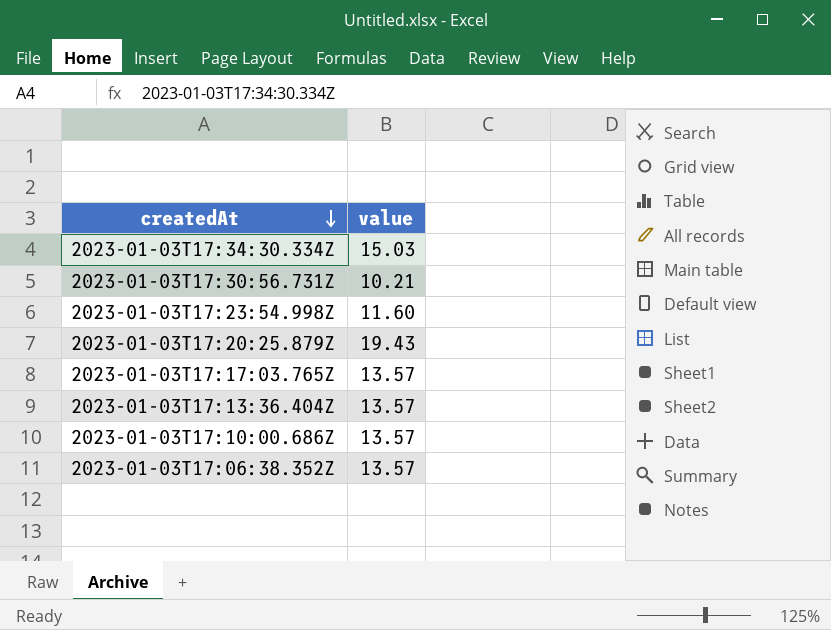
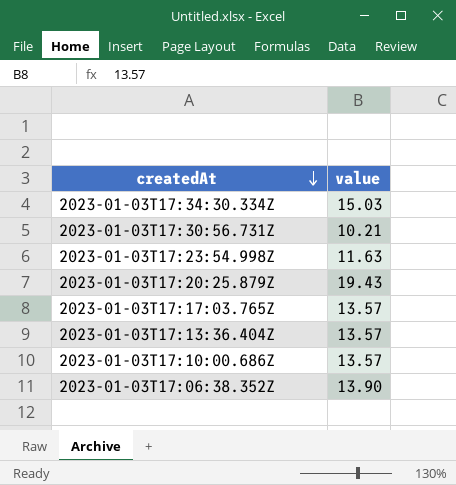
2023-01-03T17:23:54.998Z | value: 11.60 -> 11.63
2023-01-03T17:06:38.352Z | value: 13.57 -> 13.90

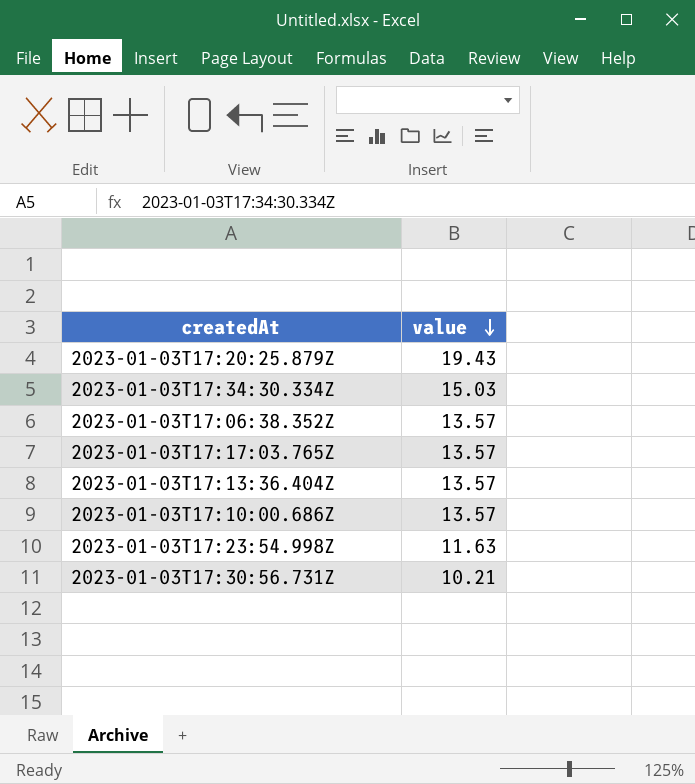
row order: createdAt descending -> value descending
2023-01-03T17:06:38.352Z | value: 13.90 -> 13.57

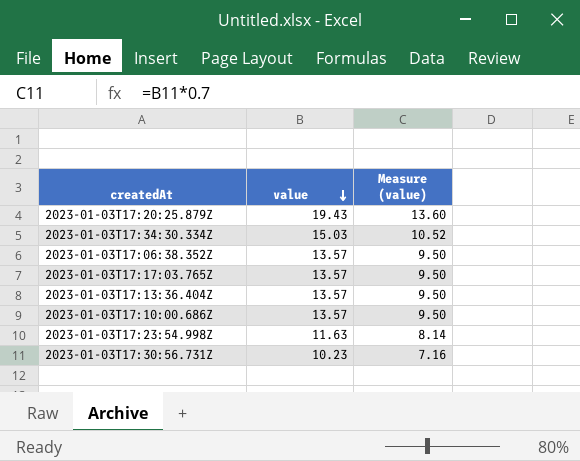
column Measure (value) | formula: none -> [value] * 0.7
2023-01-03T17:30:56.731Z | value: 10.21 -> 10.23

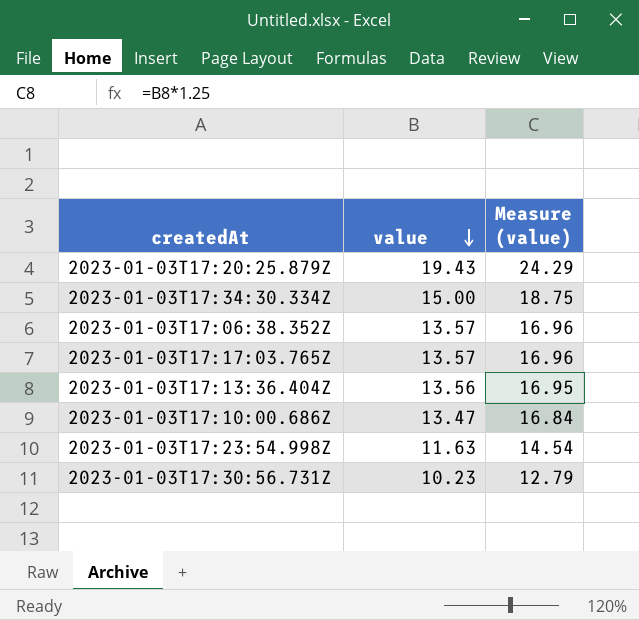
column Measure (value) | formula: [value] * 0.7 -> [value] * 1.25
2023-01-03T17:34:30.334Z | value: 15.03 -> 15.00
2023-01-03T17:13:36.404Z | value: 13.57 -> 13.56
2023-01-03T17:10:00.686Z | value: 13.57 -> 13.47

